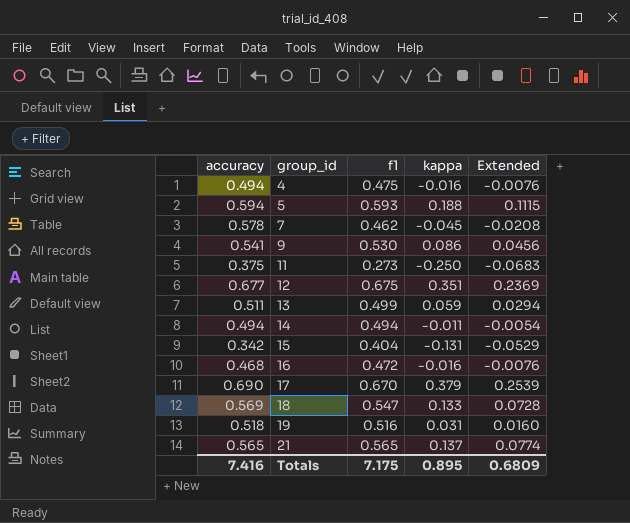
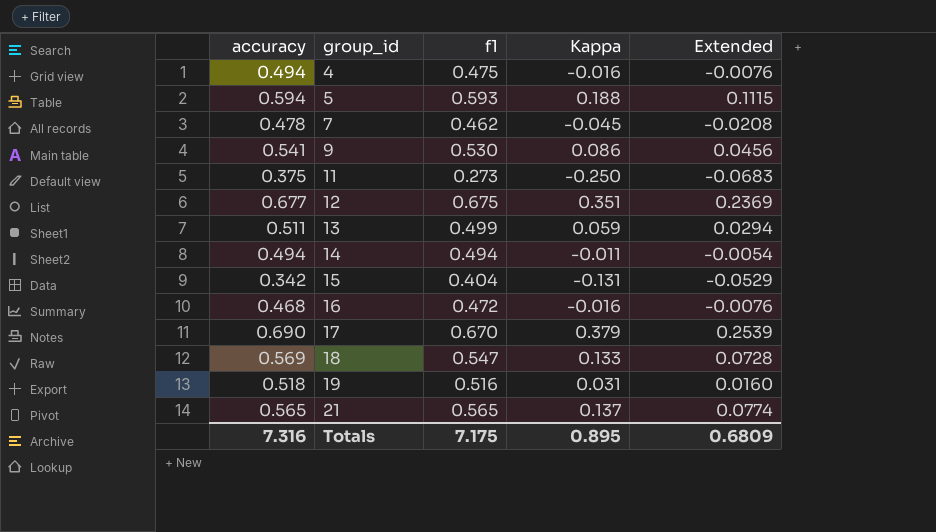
column name: kappa -> Kappa
7 | accuracy: 0.578 -> 0.478
Totals | accuracy: 7.416 -> 7.316

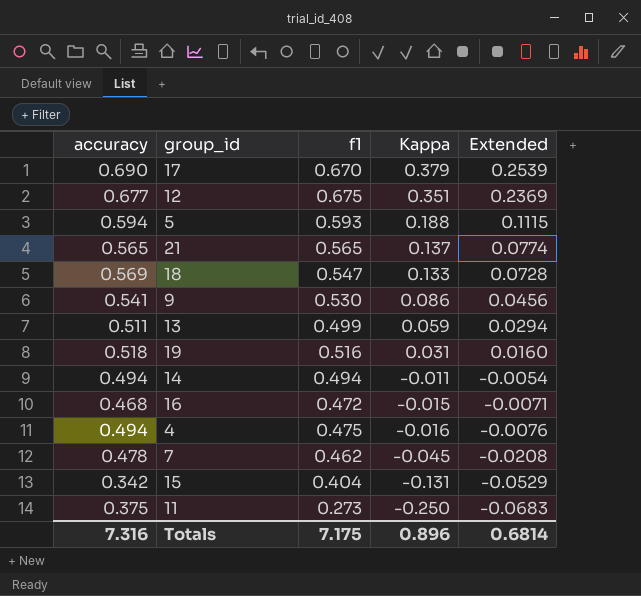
row order: group_id ascending -> Kappa descending
16 | Kappa: -0.016 -> -0.015
16 | Extended: -0.0076 -> -0.0071
Totals | Kappa: 0.895 -> 0.896
Totals | Extended: 0.6809 -> 0.6814

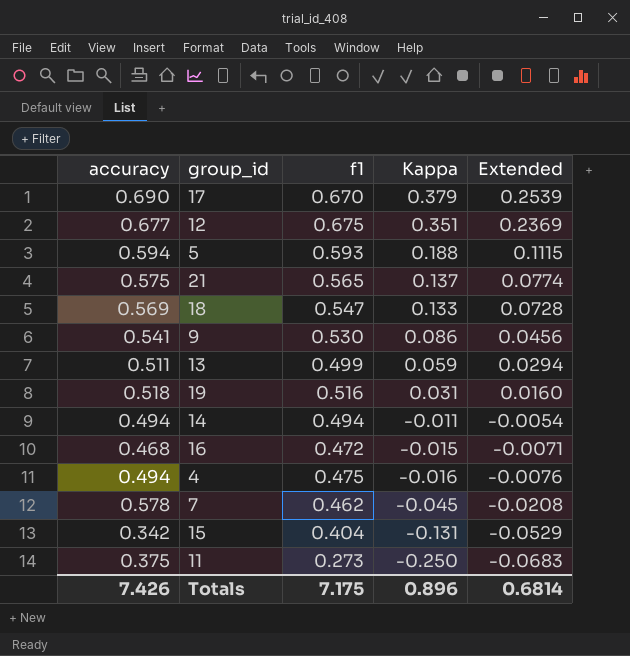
21 | accuracy: 0.565 -> 0.575
7 | accuracy: 0.478 -> 0.578
Totals | accuracy: 7.316 -> 7.426

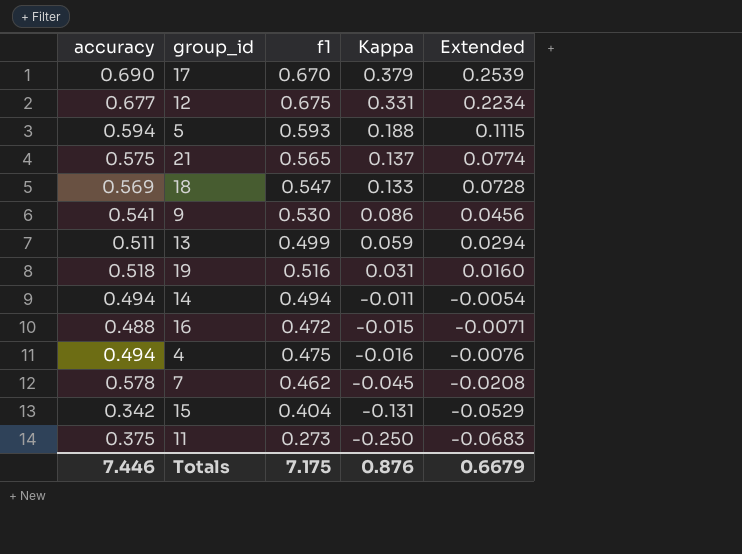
12 | Kappa: 0.351 -> 0.331
12 | Extended: 0.2369 -> 0.2234
16 | accuracy: 0.468 -> 0.488
Totals | accuracy: 7.426 -> 7.446
Totals | Kappa: 0.896 -> 0.876
Totals | Extended: 0.6814 -> 0.6679

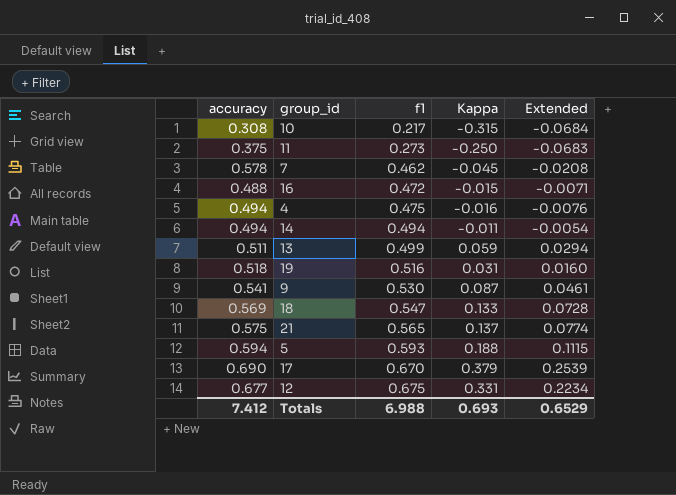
row order: Kappa descending -> f1 ascending
row 15: 0.342 | 0.404 | -0.131 | -0.0529 -> none
row 10: none -> 0.308 | 0.217 | -0.315 | -0.0684
9 | Kappa: 0.086 -> 0.087
9 | Extended: 0.0456 -> 0.0461
Totals | accuracy: 7.446 -> 7.412
Totals | f1: 7.175 -> 6.988
Totals | Kappa: 0.876 -> 0.693
Totals | Extended: 0.6679 -> 0.6529

